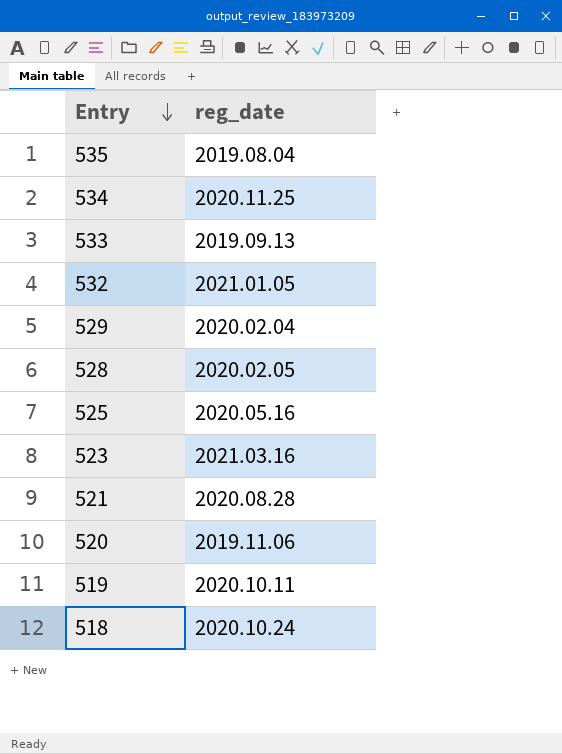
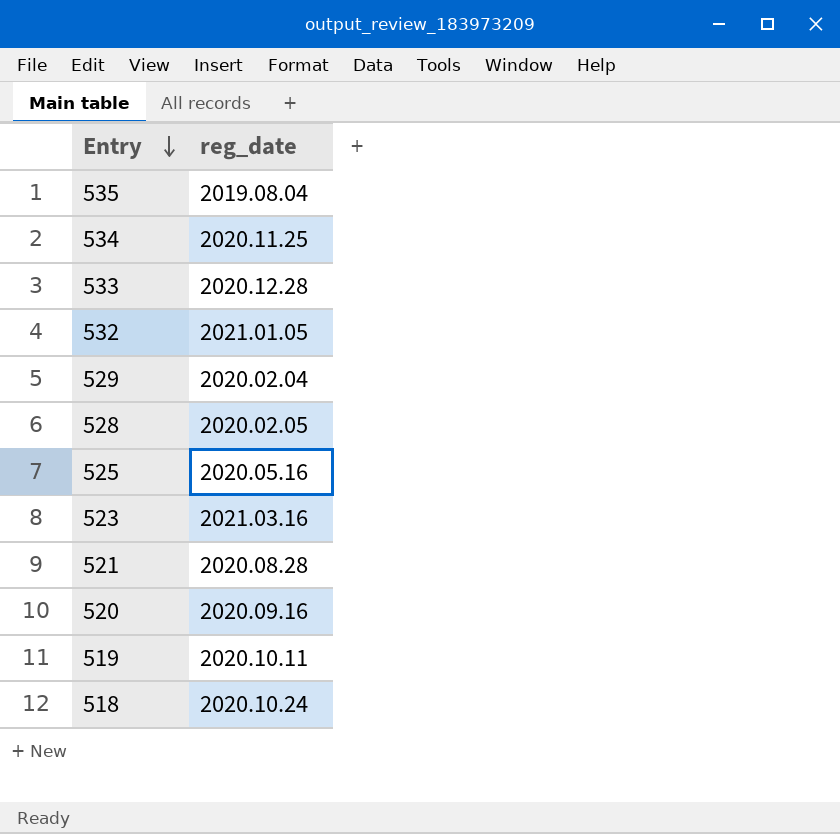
533 | reg_date: 2019.09.13 -> 2020.12.28
520 | reg_date: 2019.11.06 -> 2020.09.16

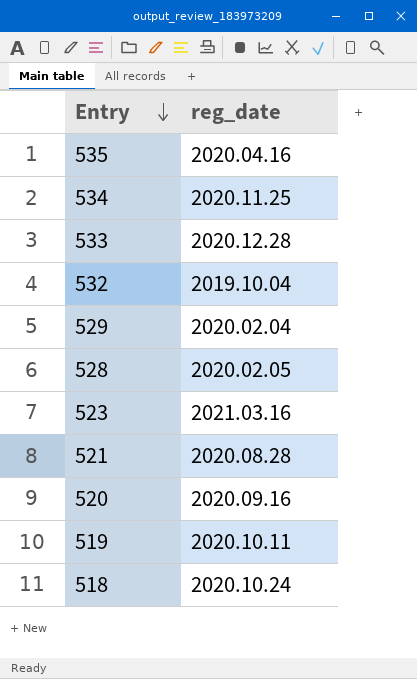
row 525: 2020.05.16 -> none
535 | reg_date: 2019.08.04 -> 2020.04.16
532 | reg_date: 2021.01.05 -> 2019.10.04

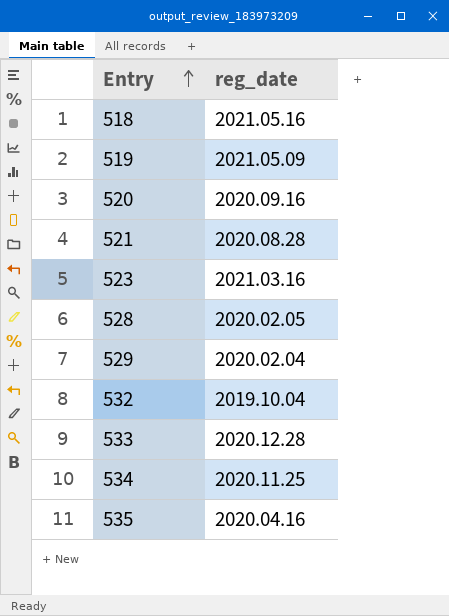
row order: Entry descending -> Entry ascending
518 | reg_date: 2020.10.24 -> 2021.05.16
519 | reg_date: 2020.10.11 -> 2021.05.09

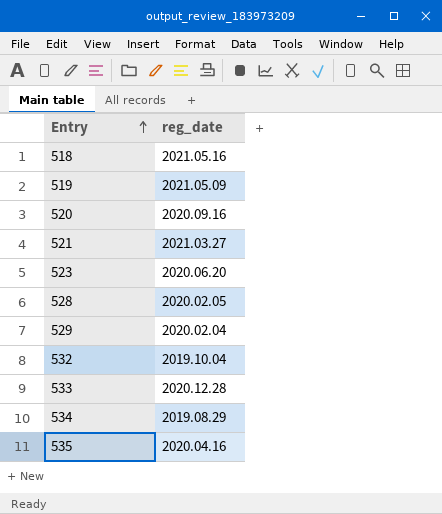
521 | reg_date: 2020.08.28 -> 2021.03.27
523 | reg_date: 2021.03.16 -> 2020.06.20
534 | reg_date: 2020.11.25 -> 2019.08.29

